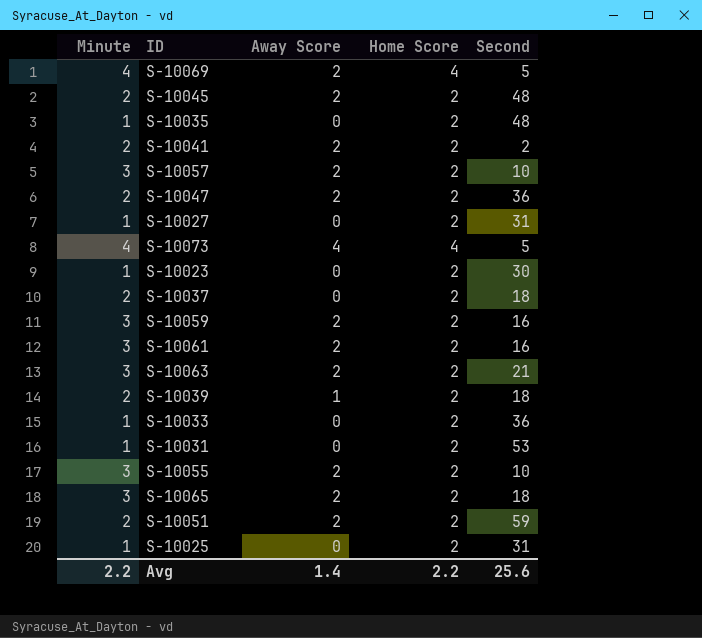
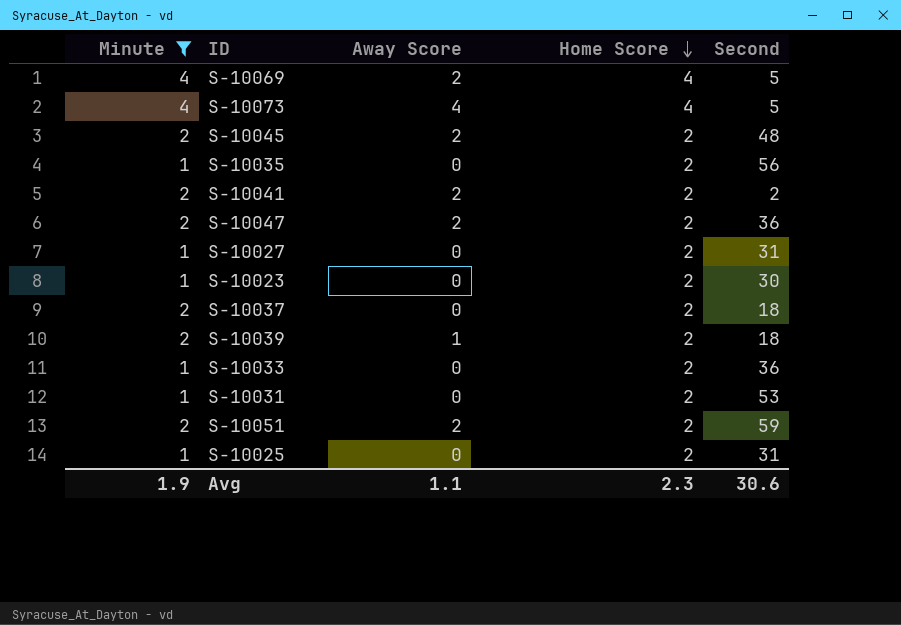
filter: none -> Minute != 3
row order: none -> Home Score descending
S-10035 | Second: 48 -> 56
Avg | Minute: 2.2 -> 1.9
Avg | Away Score: 1.4 -> 1.1
Avg | Home Score: 2.2 -> 2.3
Avg | Second: 25.6 -> 30.6

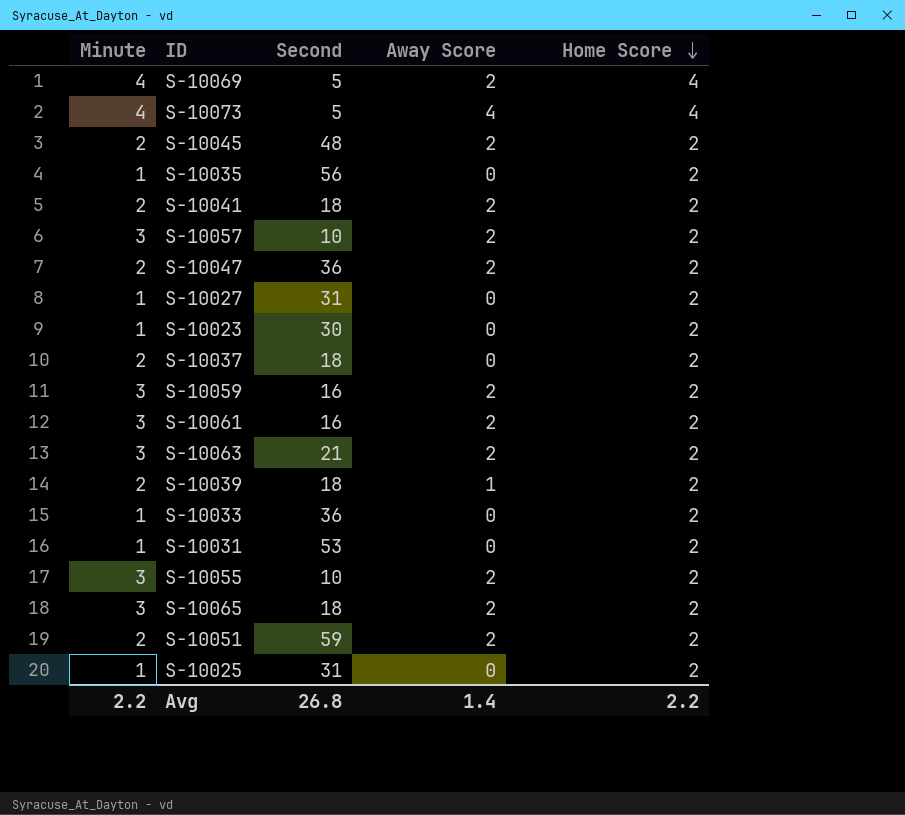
filter: Minute != 3 -> none
column Second | position: 5 -> 3
S-10041 | Second: 2 -> 18
Avg | Minute: 1.9 -> 2.2
Avg | Second: 30.6 -> 26.8
Avg | Away Score: 1.1 -> 1.4
Avg | Home Score: 2.3 -> 2.2

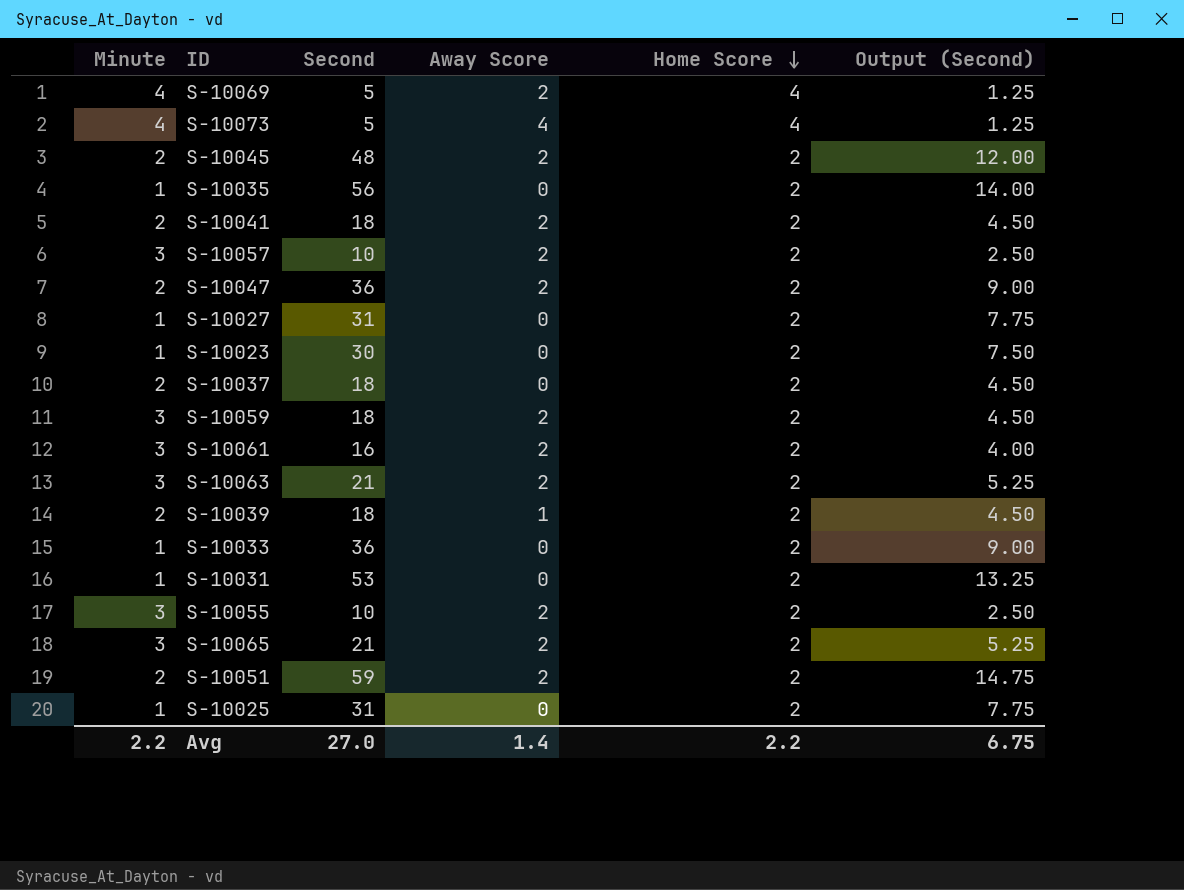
column Output (Second) | formula: none -> [Second] * 0.25
S-10059 | Second: 16 -> 18
S-10065 | Second: 18 -> 21
Avg | Second: 26.8 -> 27.0

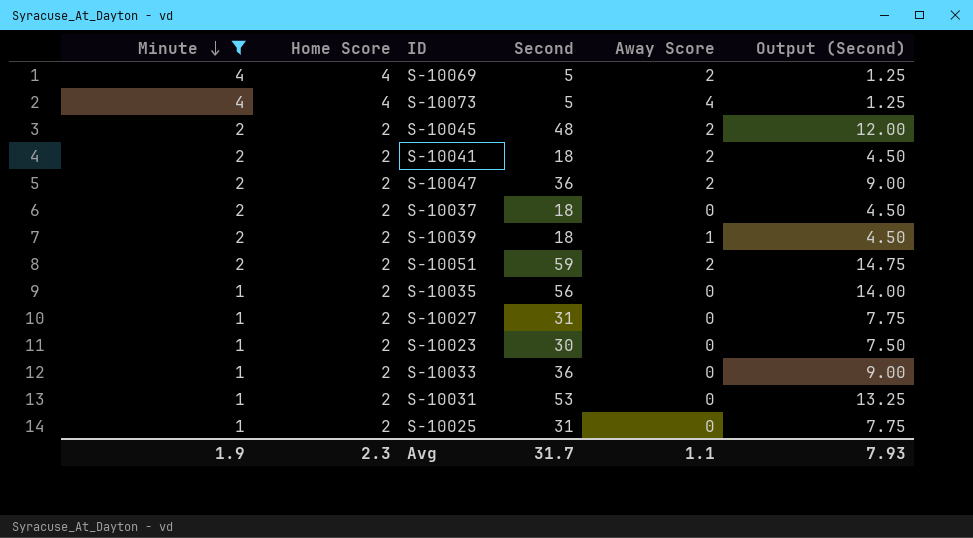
filter: none -> Minute != 3
row order: Home Score descending -> Minute descending
column Home Score | position: 5 -> 2
Avg | Minute: 2.2 -> 1.9
Avg | Home Score: 2.2 -> 2.3
Avg | Second: 27.0 -> 31.7
Avg | Away Score: 1.4 -> 1.1
Avg | Output (Second): 6.75 -> 7.93

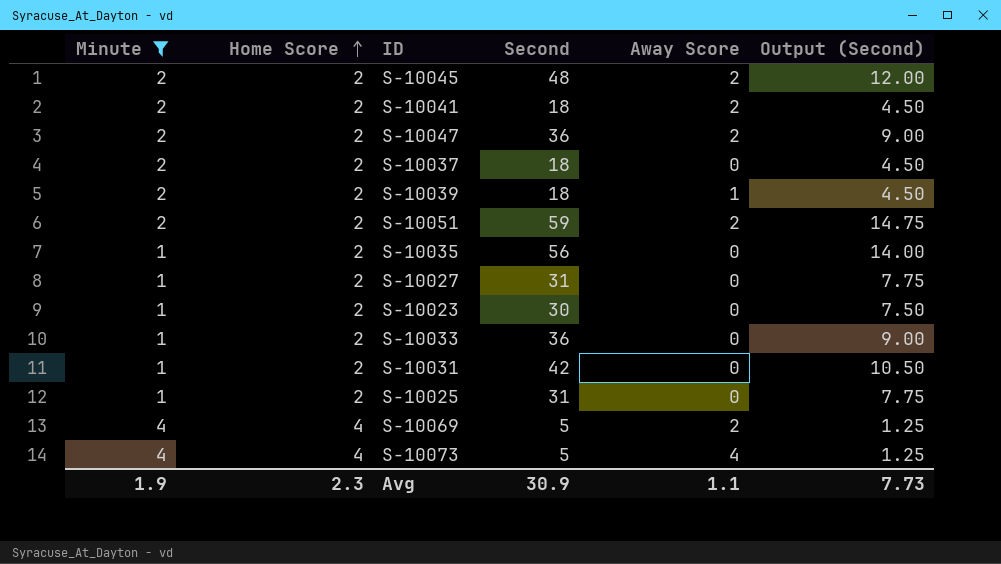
row order: Minute descending -> Home Score ascending
S-10031 | Second: 53 -> 42
S-10031 | Output (Second): 13.25 -> 10.50
Avg | Second: 31.7 -> 30.9
Avg | Output (Second): 7.93 -> 7.73

